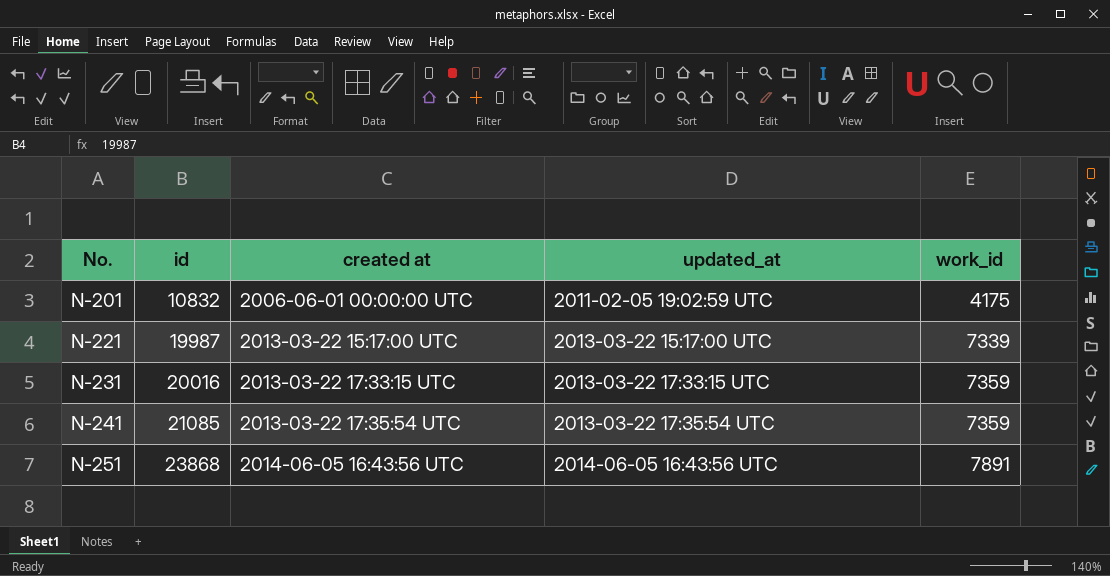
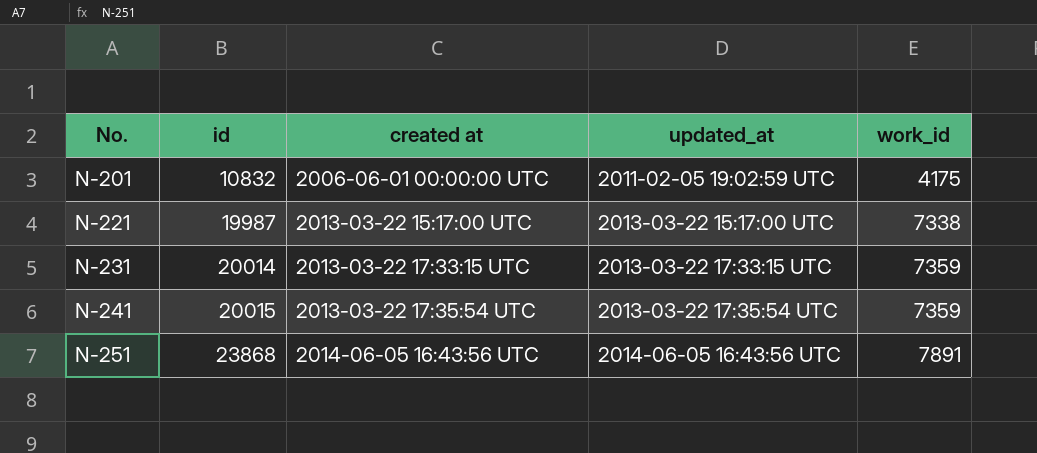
N-221 | work_id: 7339 -> 7338
N-231 | id: 20016 -> 20014
N-241 | id: 21085 -> 20015

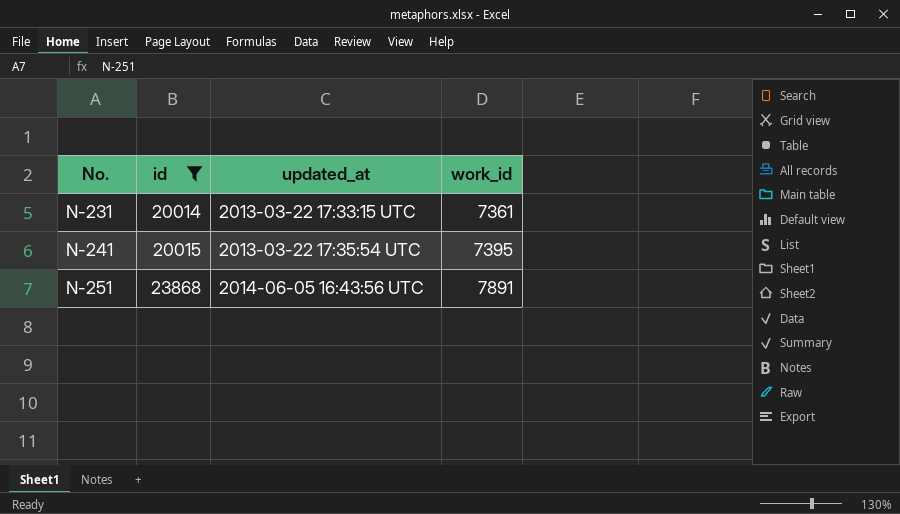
filter: none -> id >= 20014
column created at | position: 3 -> none
N-231 | work_id: 7359 -> 7361
N-241 | work_id: 7359 -> 7395

